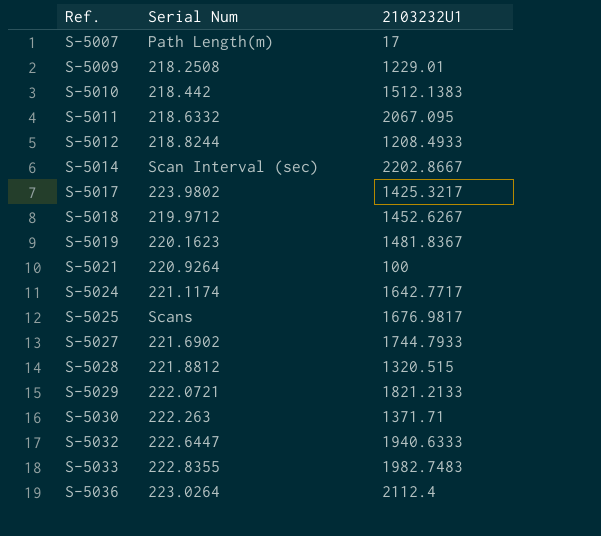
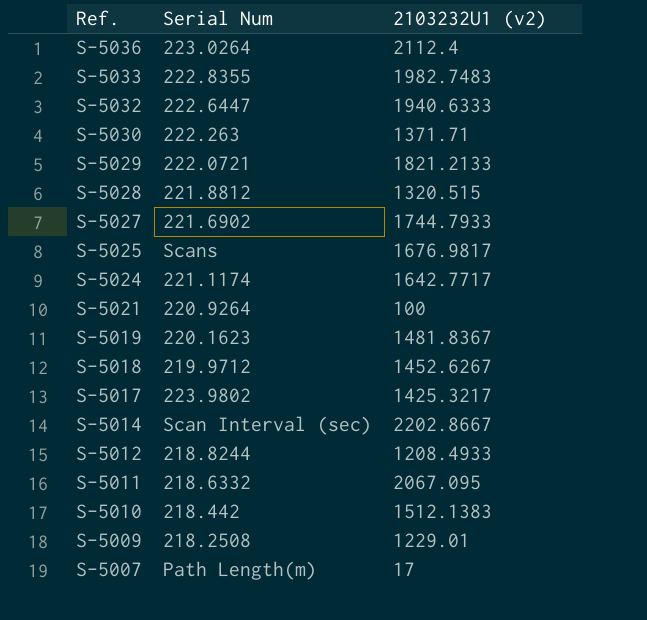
row order: Ref. ascending -> Ref. descending
column name: 2103232U1 -> 2103232U1 (v2)

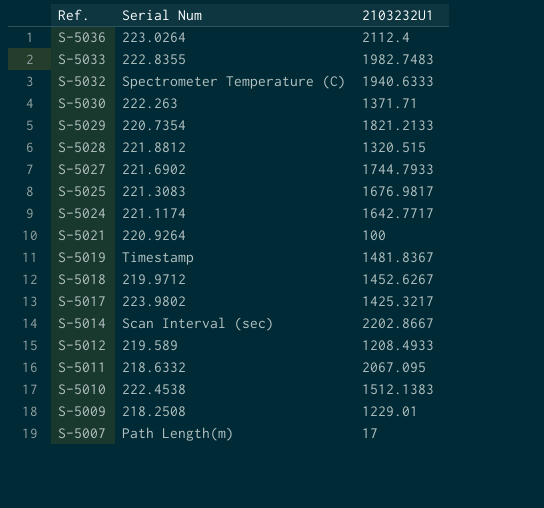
column name: 2103232U1 (v2) -> 2103232U1
S-5032 | Serial Num: 222.6447 -> Spectrometer Temperature (C)
S-5029 | Serial Num: 222.0721 -> 220.7354
S-5025 | Serial Num: Scans -> 221.3083
S-5019 | Serial Num: 220.1623 -> Timestamp
S-5012 | Serial Num: 218.8244 -> 219.589
S-5010 | Serial Num: 218.442 -> 222.4538

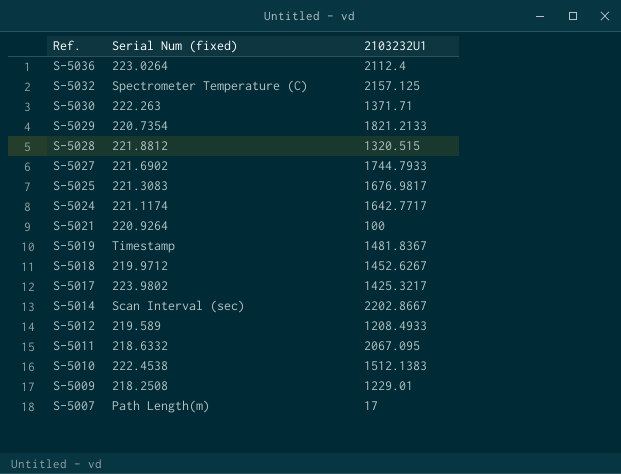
column name: Serial Num -> Serial Num (fixed)
row S-5033: 222.8355 | 1982.7483 -> none
S-5032 | 2103232U1: 1940.6333 -> 2157.125

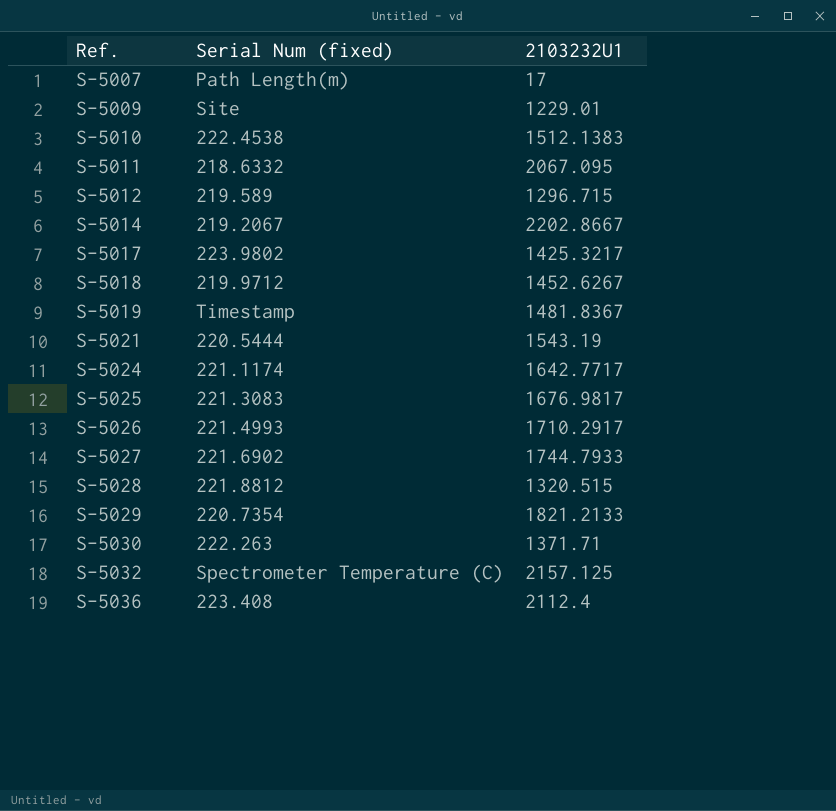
row order: Ref. descending -> Ref. ascending
S-5009 | Serial Num (fixed): 218.2508 -> Site
S-5012 | 2103232U1: 1208.4933 -> 1296.715
S-5014 | Serial Num (fixed): Scan Interval (sec) -> 219.2067
S-5021 | Serial Num (fixed): 220.9264 -> 220.5444
S-5021 | 2103232U1: 100 -> 1543.19
row S-5026: none -> 221.4993 | 1710.2917
S-5036 | Serial Num (fixed): 223.0264 -> 223.408

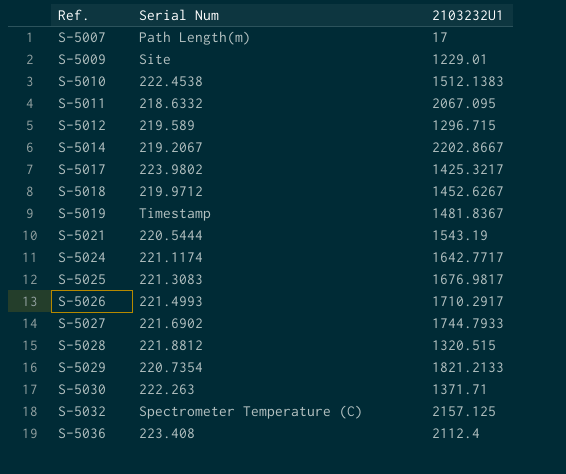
column name: Serial Num (fixed) -> Serial Num

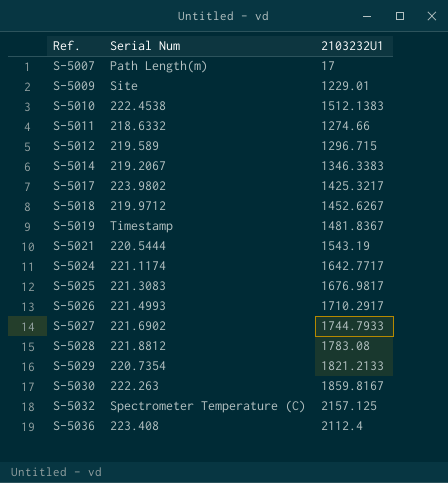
S-5011 | 2103232U1: 2067.095 -> 1274.66
S-5014 | 2103232U1: 2202.8667 -> 1346.3383
S-5028 | 2103232U1: 1320.515 -> 1783.08
S-5030 | 2103232U1: 1371.71 -> 1859.8167

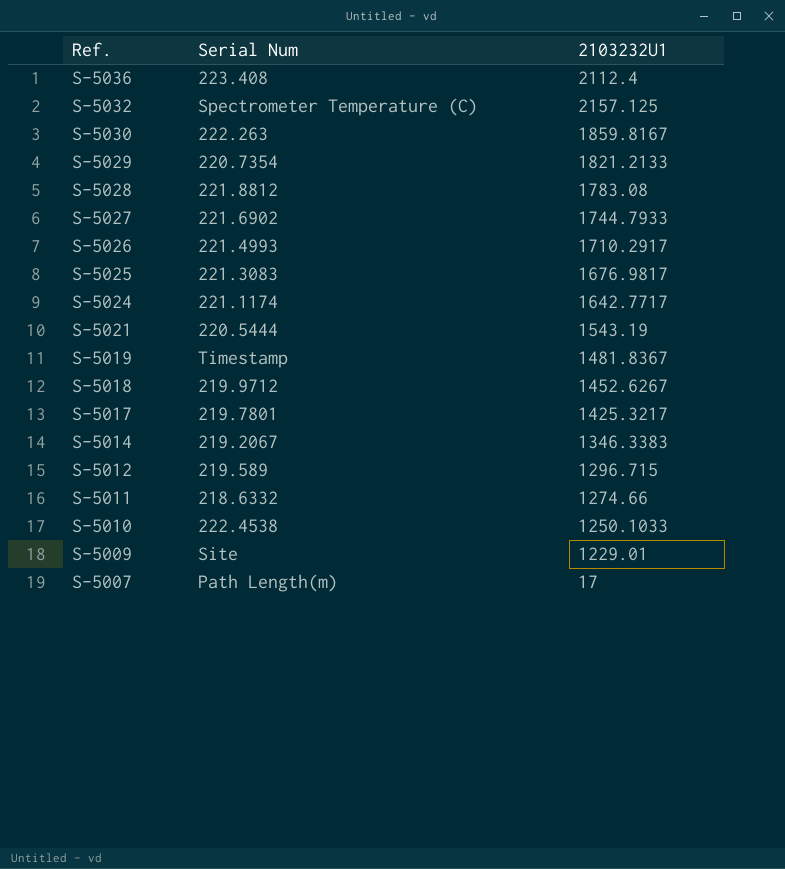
row order: Ref. ascending -> Ref. descending
S-5017 | Serial Num: 223.9802 -> 219.7801
S-5010 | 2103232U1: 1512.1383 -> 1250.1033

